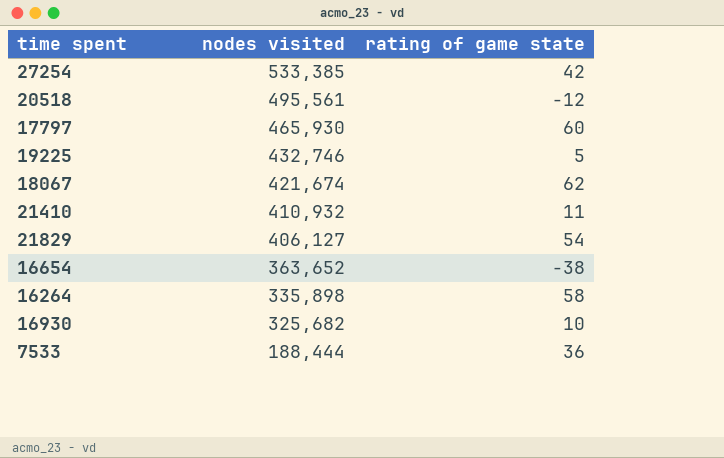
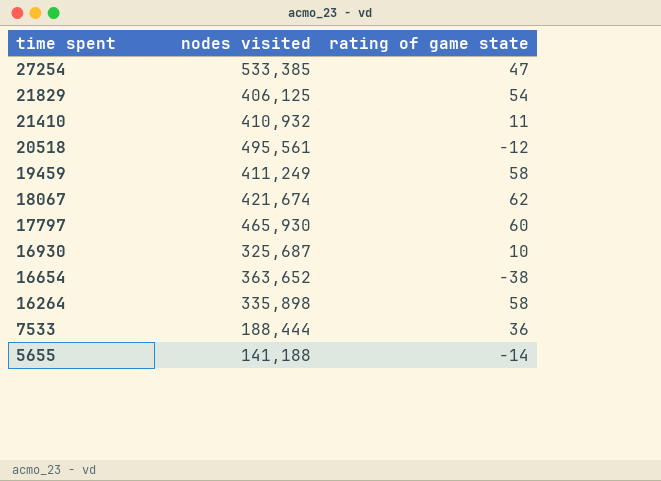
row order: nodes visited descending -> time spent descending
row 19225: 432,746 | 5 -> none
27254 | rating of game state: 42 -> 47
21829 | nodes visited: 406,127 -> 406,125
row 19459: none -> 411,249 | 58
16930 | nodes visited: 325,682 -> 325,687
row 5655: none -> 141,188 | -14

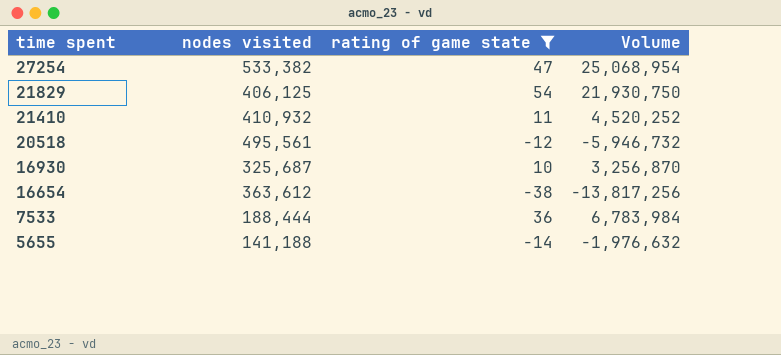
filter: none -> rating of game state <= 54
column Volume | formula: none -> [nodes visited] * [rating of game state]
27254 | nodes visited: 533,385 -> 533,382
16654 | nodes visited: 363,652 -> 363,612

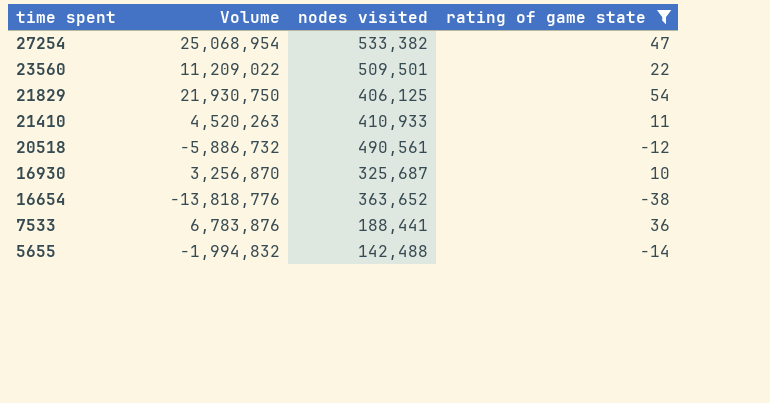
column Volume | position: 4 -> 2
row 23560: none -> 11,209,022 | 509,501 | 22
21410 | Volume: 4,520,252 -> 4,520,263
21410 | nodes visited: 410,932 -> 410,933
20518 | Volume: -5,946,732 -> -5,886,732
20518 | nodes visited: 495,561 -> 490,561
16654 | Volume: -13,817,256 -> -13,818,776
16654 | nodes visited: 363,612 -> 363,652
7533 | Volume: 6,783,984 -> 6,783,876
7533 | nodes visited: 188,444 -> 188,441
5655 | Volume: -1,976,632 -> -1,994,832
5655 | nodes visited: 141,188 -> 142,488

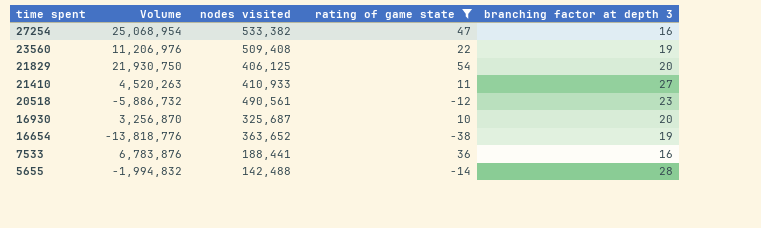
column branching factor at depth 3 | position: none -> 5
23560 | Volume: 11,209,022 -> 11,206,976
23560 | nodes visited: 509,501 -> 509,408

